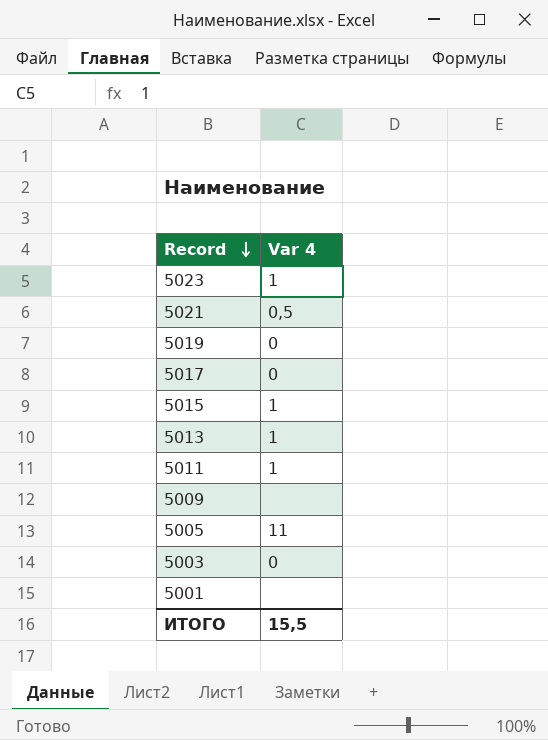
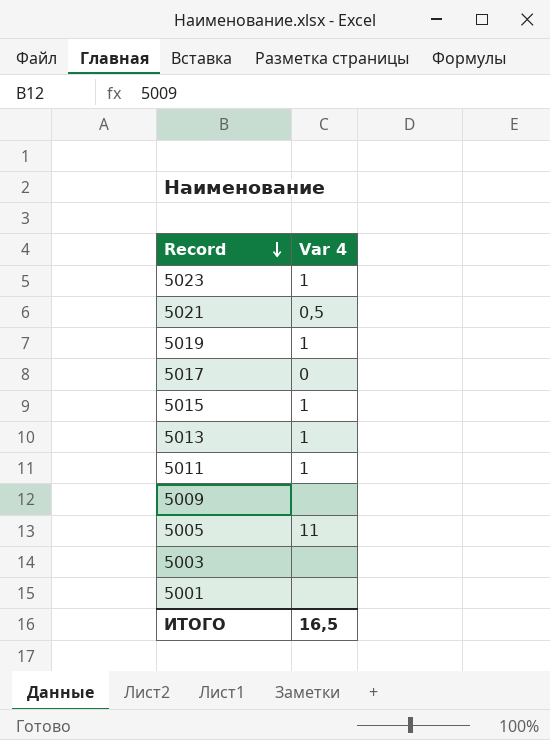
5019 | Var 4: 0 -> 1
5003 | Var 4: 0 -> none
ИТОГО | Var 4: 15,5 -> 16,5

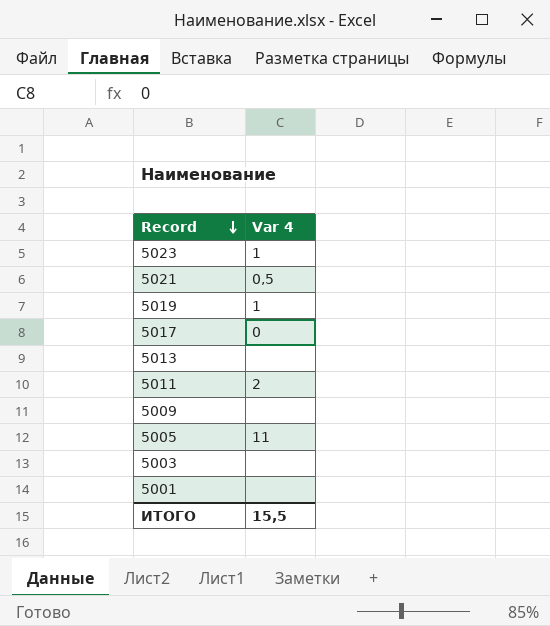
row 5015: 1 -> none
5013 | Var 4: 1 -> none
5011 | Var 4: 1 -> 2
ИТОГО | Var 4: 16,5 -> 15,5

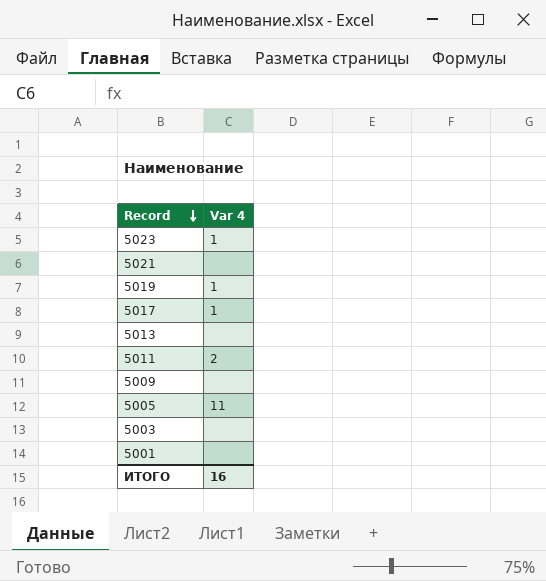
5021 | Var 4: 0,5 -> none
5017 | Var 4: 0 -> 1
ИТОГО | Var 4: 15,5 -> 16

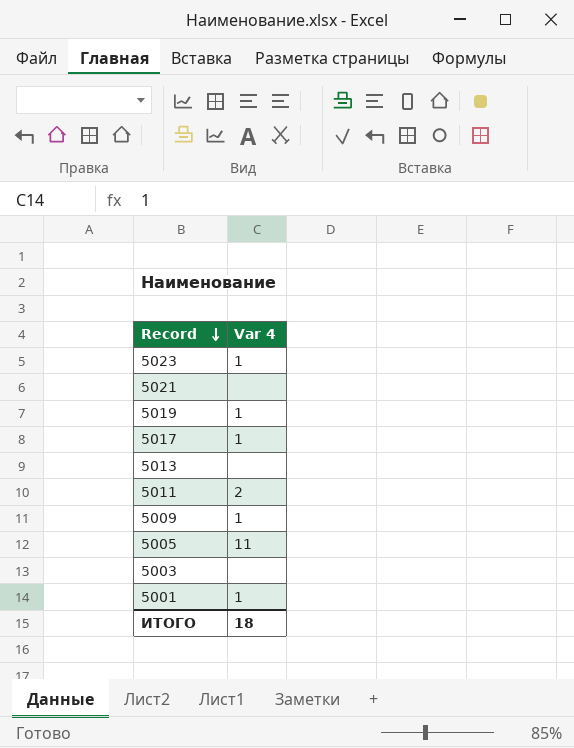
5009 | Var 4: none -> 1
5001 | Var 4: none -> 1
ИТОГО | Var 4: 16 -> 18

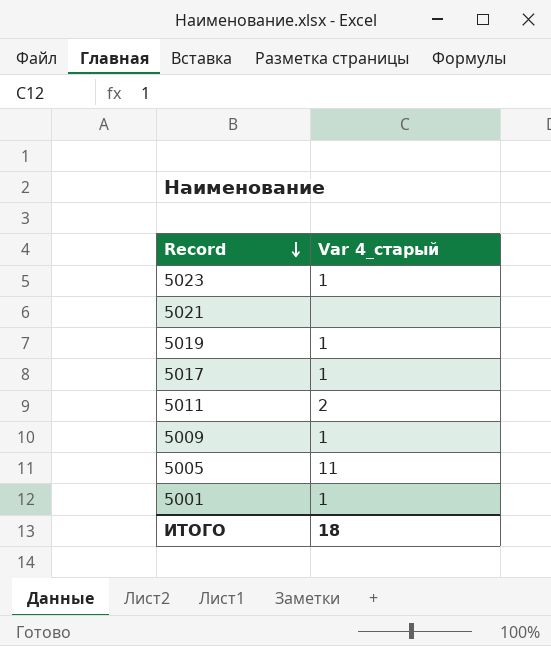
column name: Var 4 -> Var 4_старый
row 5013: none -> none
row 5003: none -> none

